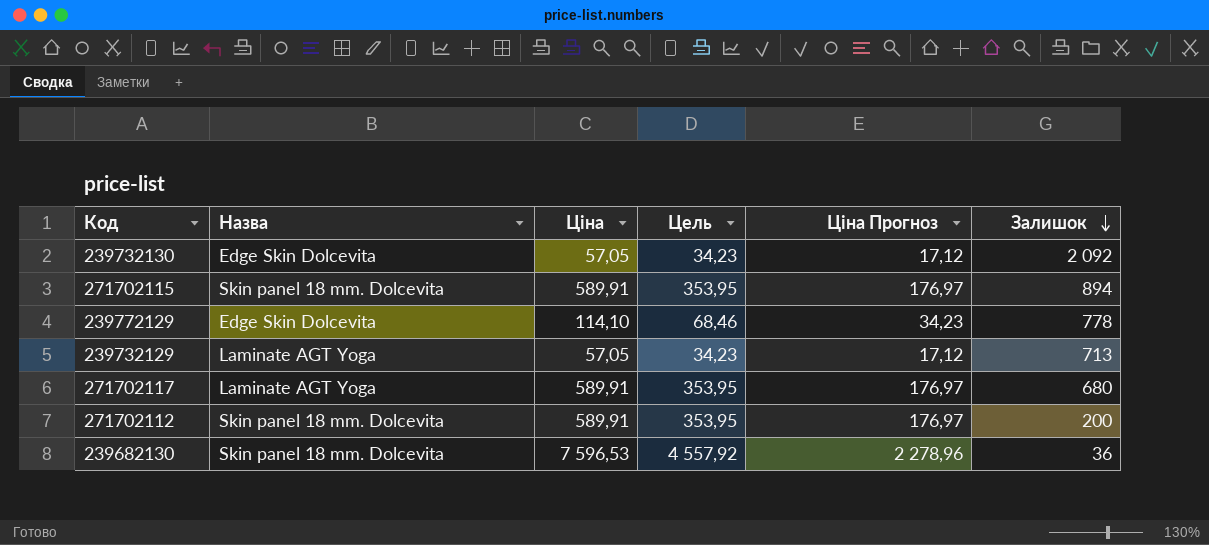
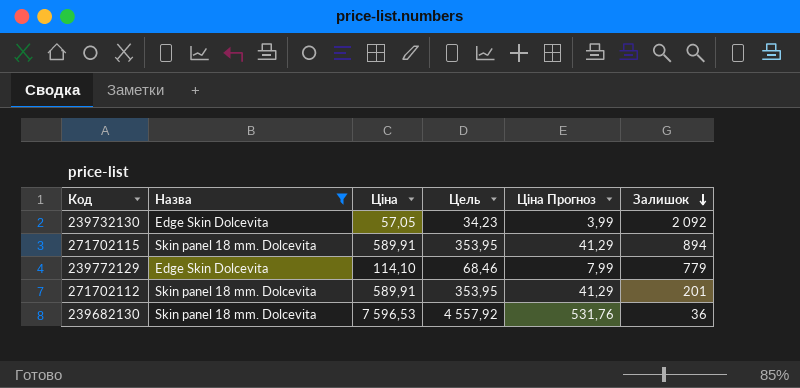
filter: none -> Назва != Laminate AGT Yoga
column Ціна Прогноз | formula: [Ціна] * 0,3 -> [Ціна] * 0,07
239772129 | Залишок: 778 -> 779
271702112 | Залишок: 200 -> 201

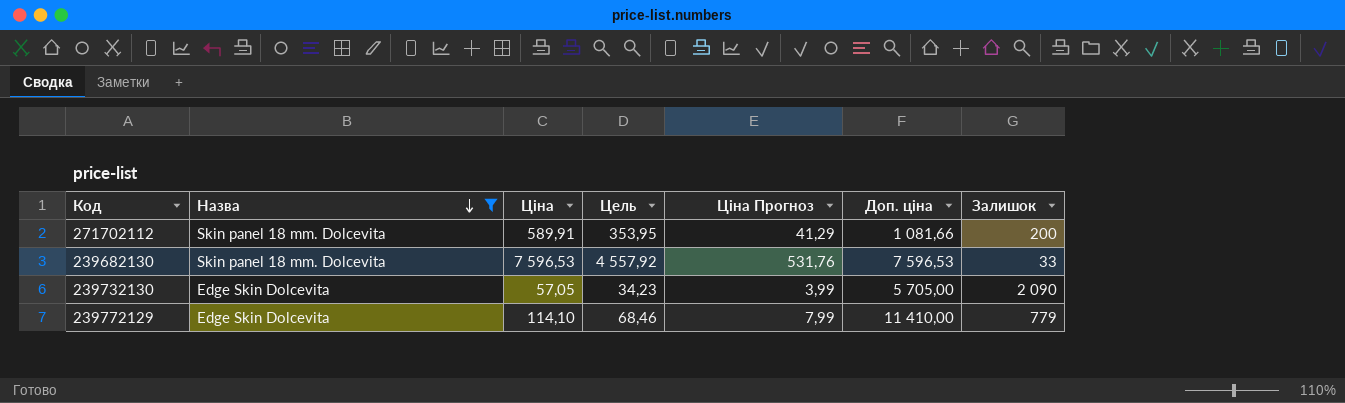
row order: Залишок descending -> Назва descending
column Доп. ціна | position: none -> 6
row 271702115: Skin panel 18 mm. Dolcevita | 589,91 | 353,95 | 41,29 | 894 -> none
271702112 | Залишок: 201 -> 200
239682130 | Залишок: 36 -> 33
239732130 | Залишок: 2 092 -> 2 090

